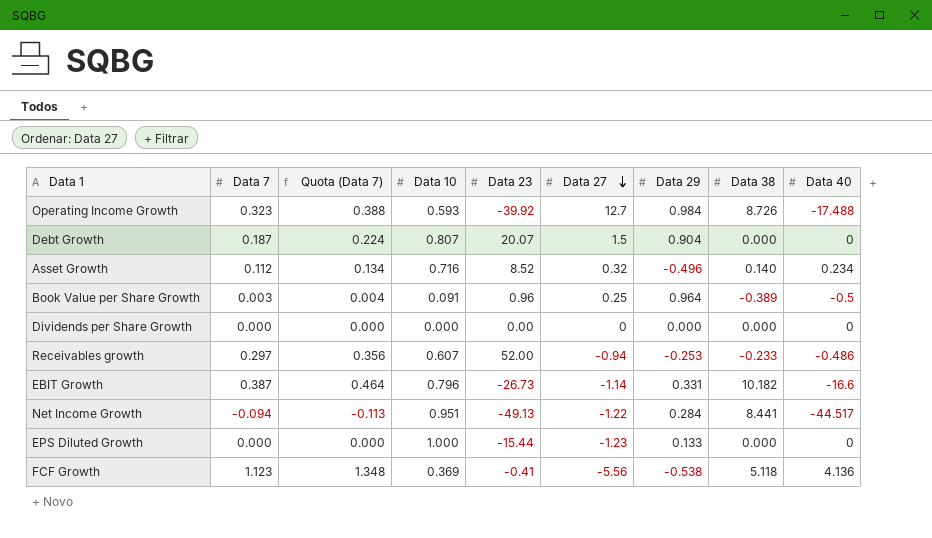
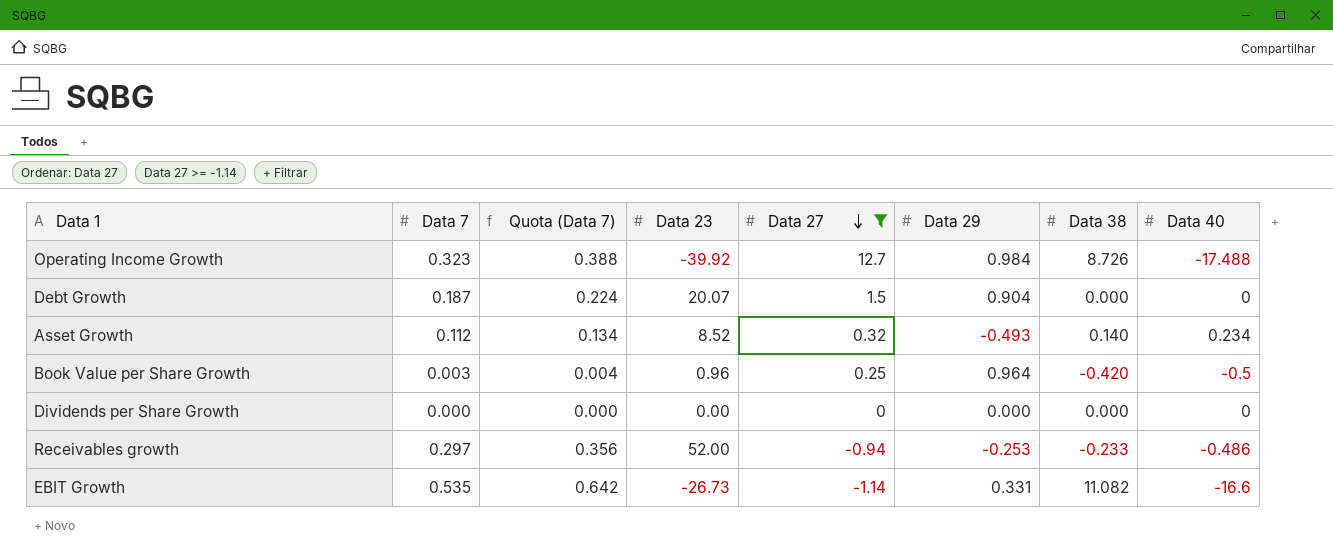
filter: none -> Data 27 >= -1.14
column Data 10 | position: 4 -> none
Asset Growth | Data 29: -0.496 -> -0.493
Book Value per Share Growth | Data 38: -0.389 -> -0.420
EBIT Growth | Data 7: 0.387 -> 0.535
EBIT Growth | Quota (Data 7): 0.464 -> 0.642
EBIT Growth | Data 38: 10.182 -> 11.082

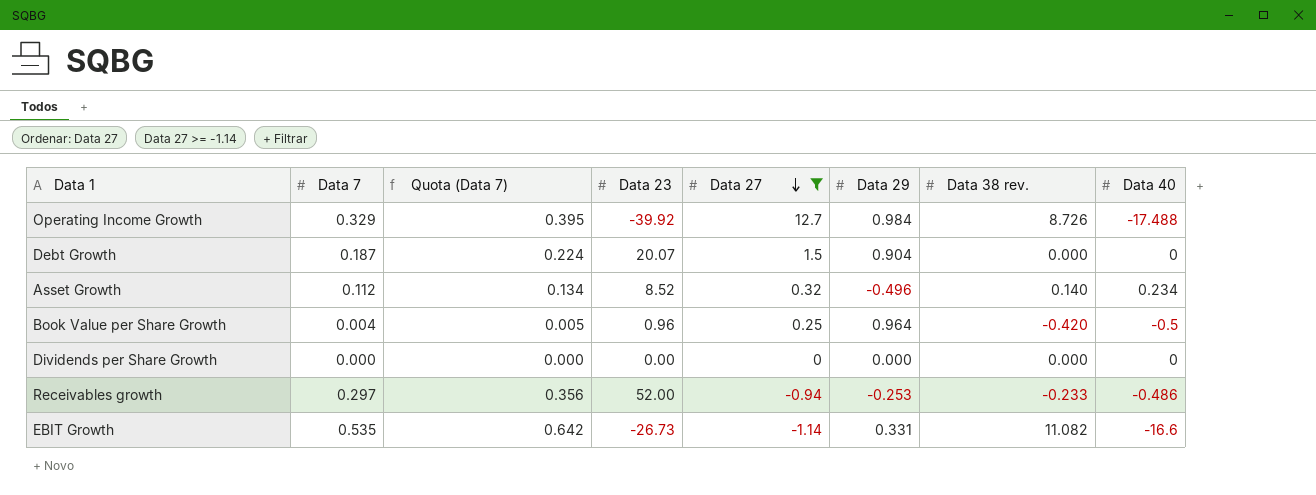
column name: Data 38 -> Data 38 rev.
Operating Income Growth | Data 7: 0.323 -> 0.329
Operating Income Growth | Quota (Data 7): 0.388 -> 0.395
Asset Growth | Data 29: -0.493 -> -0.496
Book Value per Share Growth | Data 7: 0.003 -> 0.004
Book Value per Share Growth | Quota (Data 7): 0.004 -> 0.005

